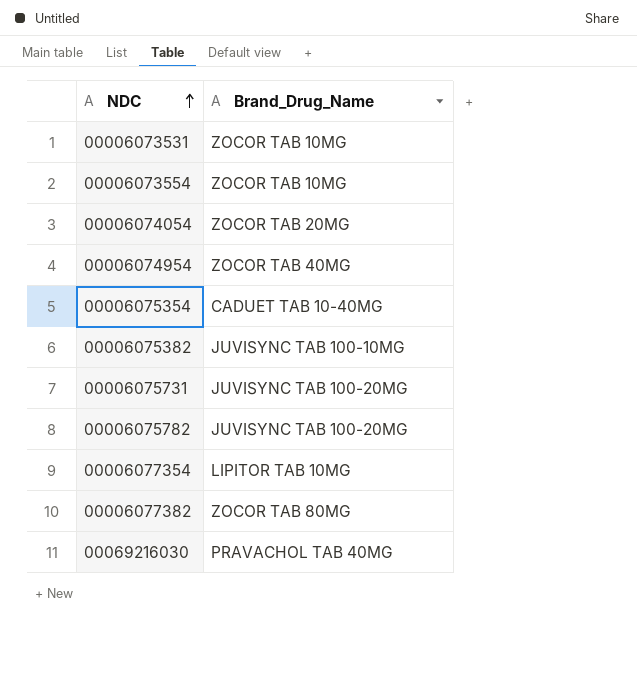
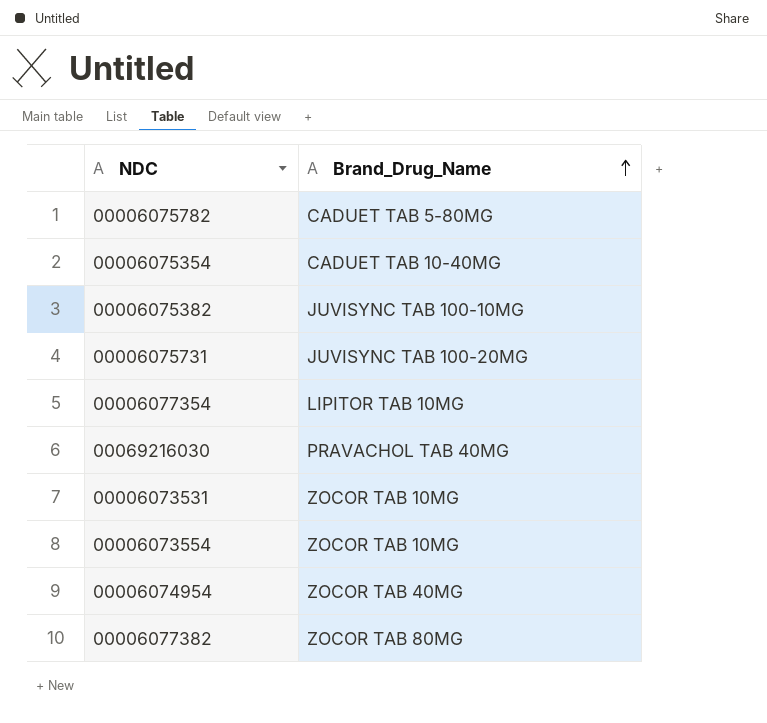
row order: NDC ascending -> Brand_Drug_Name ascending
row 00006074054: ZOCOR TAB 20MG -> none
00006075782 | Brand_Drug_Name: JUVISYNC TAB 100-20MG -> CADUET TAB 5-80MG

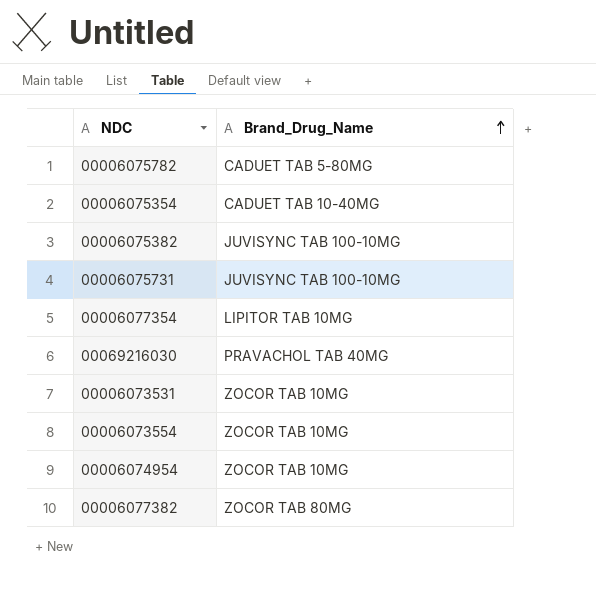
00006075731 | Brand_Drug_Name: JUVISYNC TAB 100-20MG -> JUVISYNC TAB 100-10MG
00006074954 | Brand_Drug_Name: ZOCOR TAB 40MG -> ZOCOR TAB 10MG

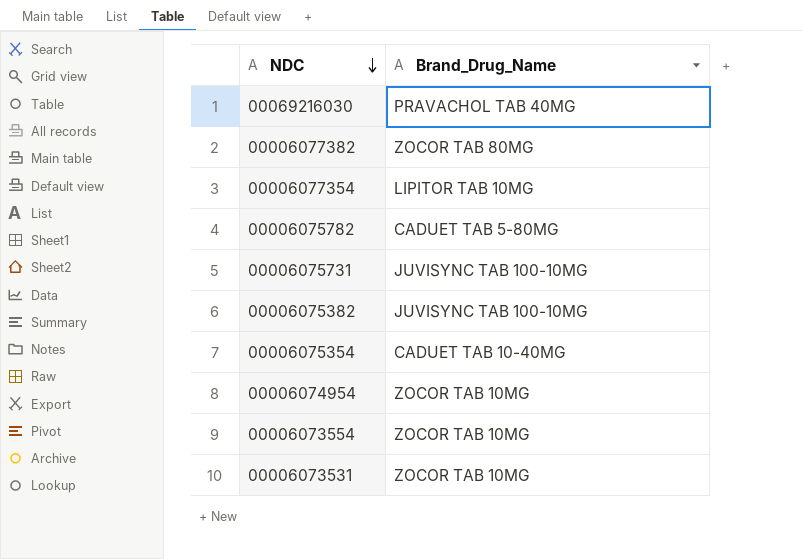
row order: Brand_Drug_Name ascending -> NDC descending

